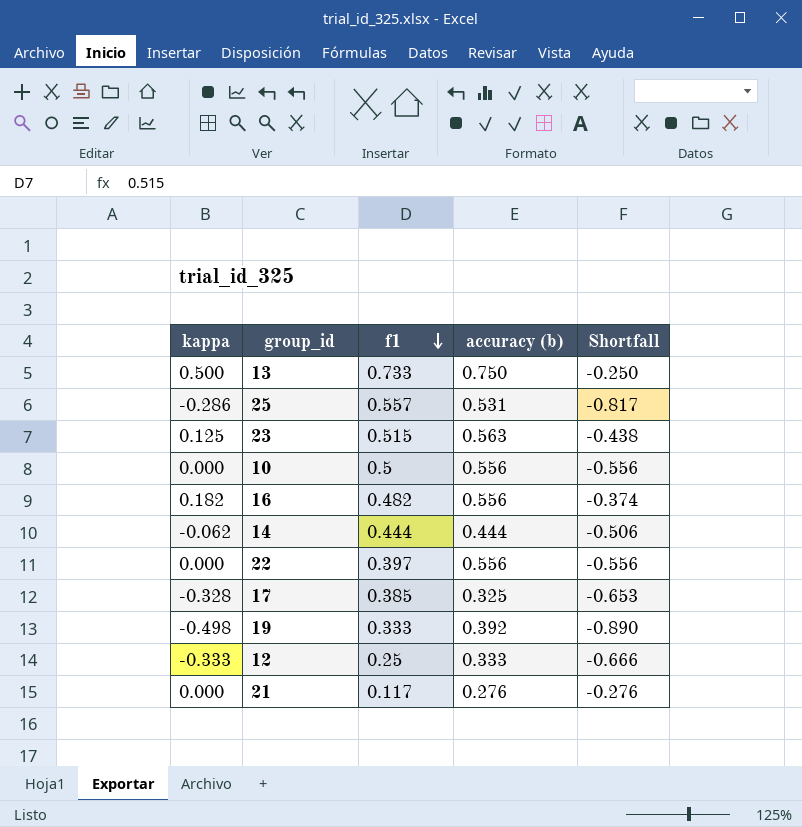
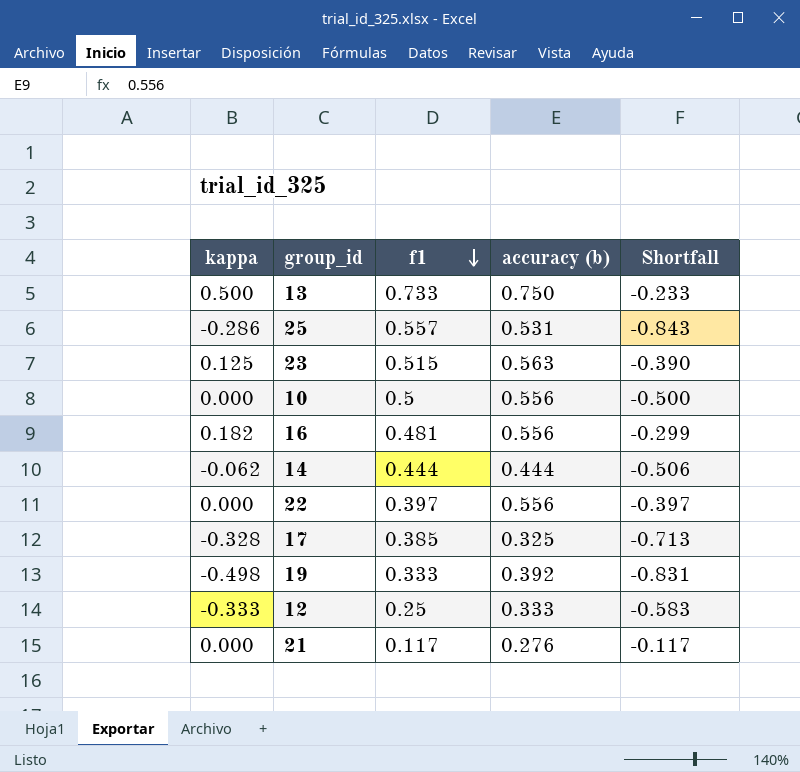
column Shortfall | formula: [kappa] - [accuracy (b)] -> [kappa] - [f1]
16 | f1: 0.482 -> 0.481

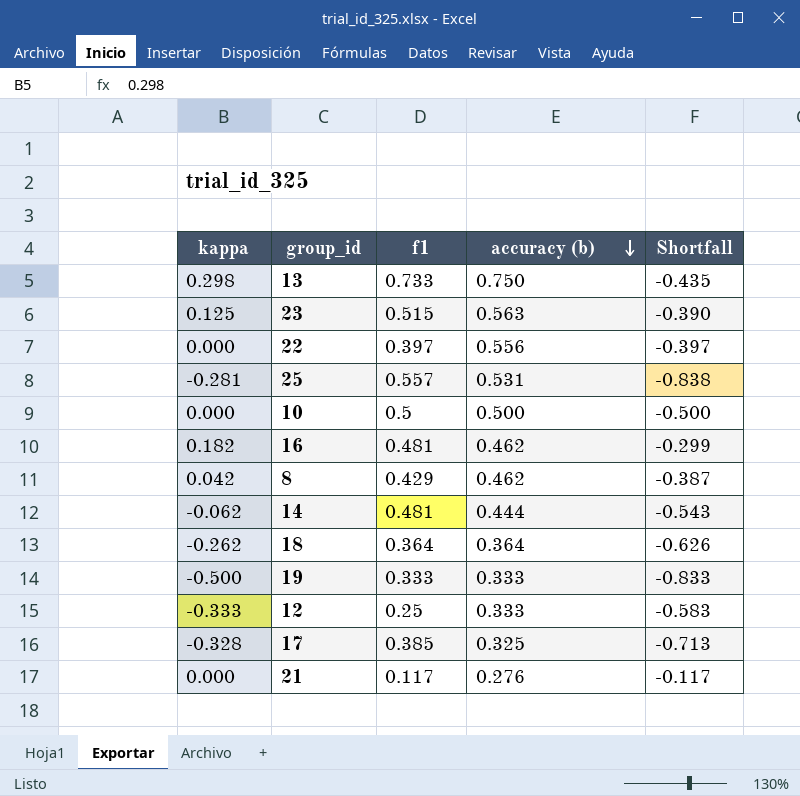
row order: f1 descending -> accuracy (b) descending
13 | kappa: 0.500 -> 0.298
13 | Shortfall: -0.233 -> -0.435
25 | kappa: -0.286 -> -0.281
25 | Shortfall: -0.843 -> -0.838
10 | accuracy (b): 0.556 -> 0.500
16 | accuracy (b): 0.556 -> 0.462
row 8: none -> 0.042 | 0.429 | 0.462 | -0.387
14 | f1: 0.444 -> 0.481
14 | Shortfall: -0.506 -> -0.543
row 18: none -> -0.262 | 0.364 | 0.364 | -0.626
19 | kappa: -0.498 -> -0.500
19 | accuracy (b): 0.392 -> 0.333
19 | Shortfall: -0.831 -> -0.833

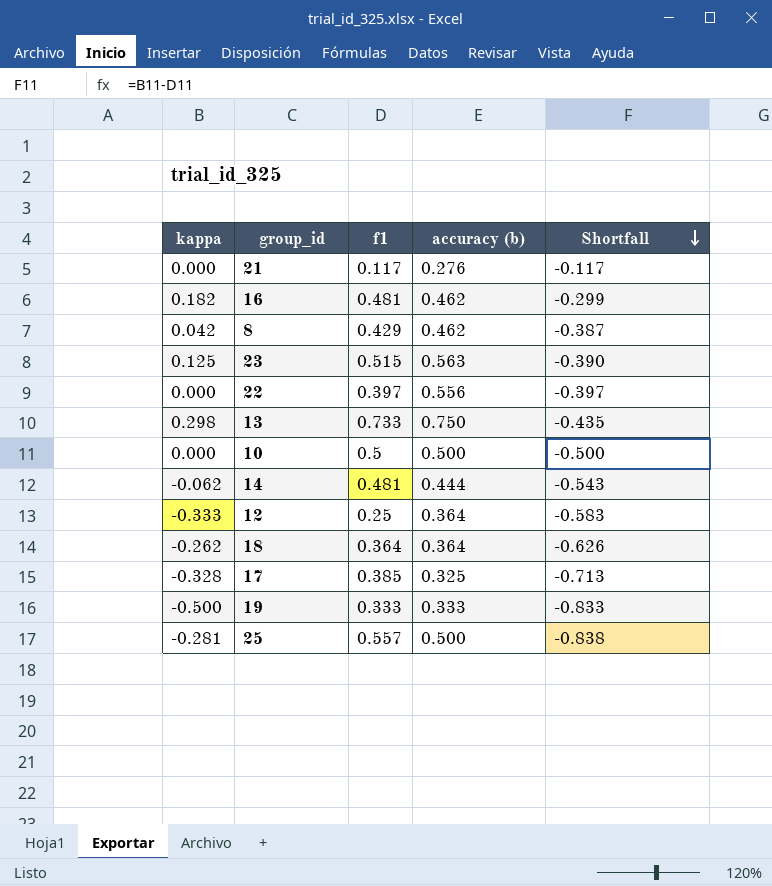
row order: accuracy (b) descending -> Shortfall descending
12 | accuracy (b): 0.333 -> 0.364
25 | accuracy (b): 0.531 -> 0.500

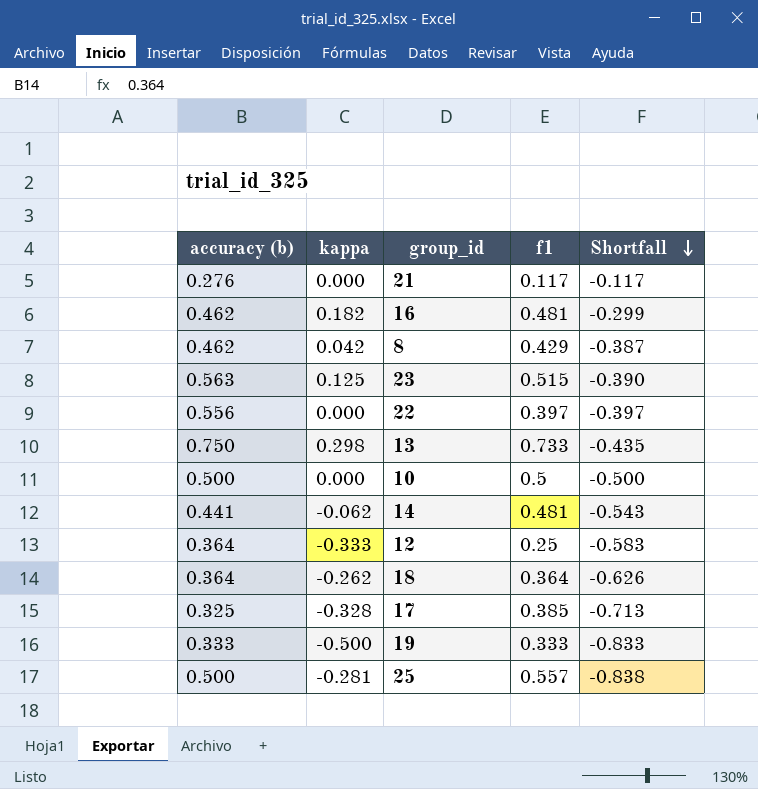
column accuracy (b) | position: 4 -> 1
14 | accuracy (b): 0.444 -> 0.441

